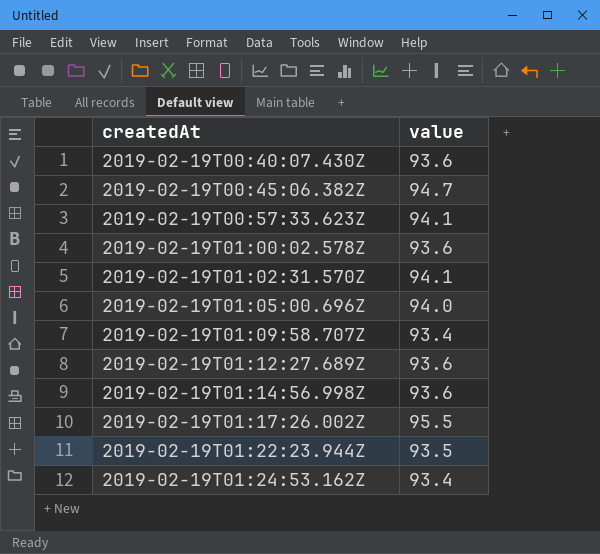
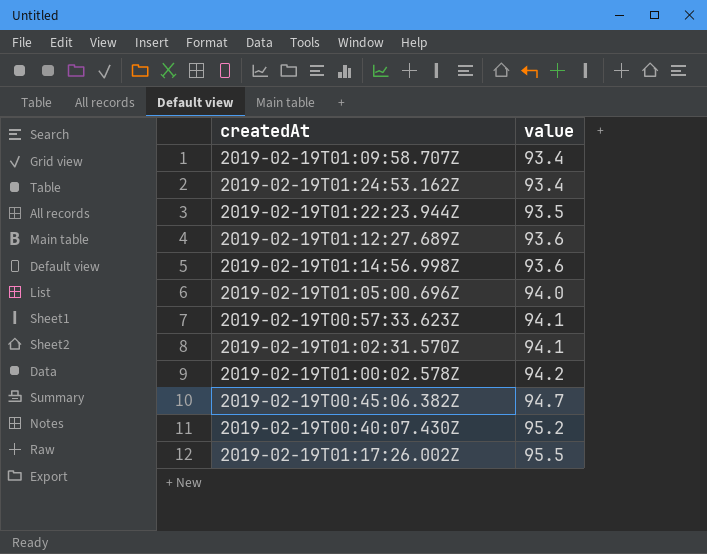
row order: createdAt ascending -> value ascending
2019-02-19T01:00:02.578Z | value: 93.6 -> 94.2
2019-02-19T00:40:07.430Z | value: 93.6 -> 95.2

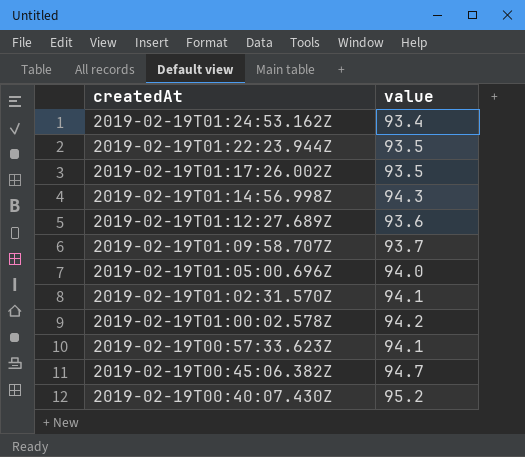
row order: value ascending -> createdAt descending
2019-02-19T01:17:26.002Z | value: 95.5 -> 93.5
2019-02-19T01:14:56.998Z | value: 93.6 -> 94.3
2019-02-19T01:09:58.707Z | value: 93.4 -> 93.7

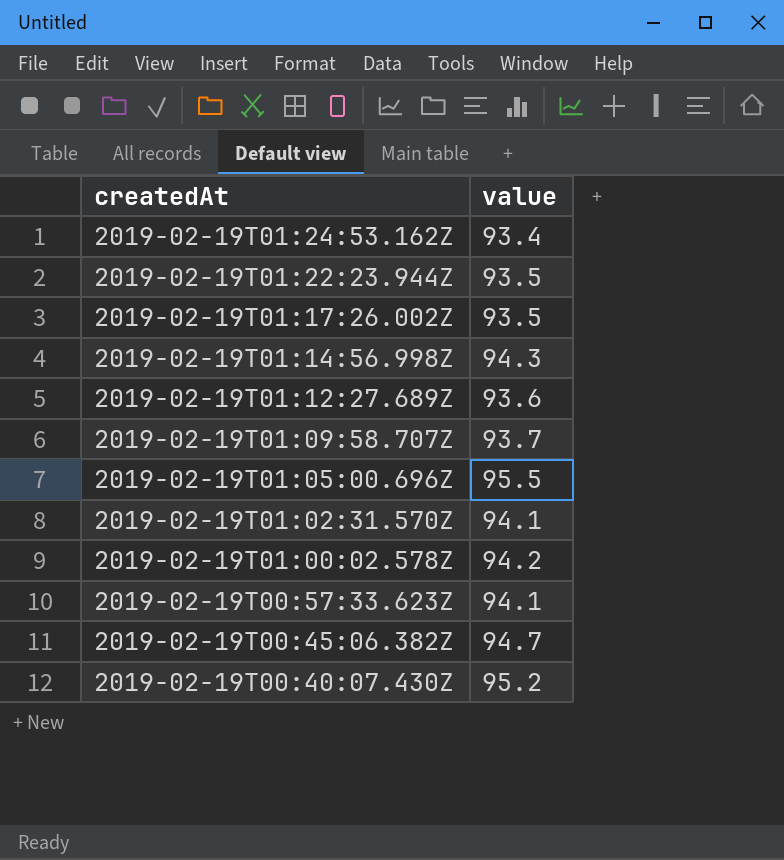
2019-02-19T01:05:00.696Z | value: 94.0 -> 95.5

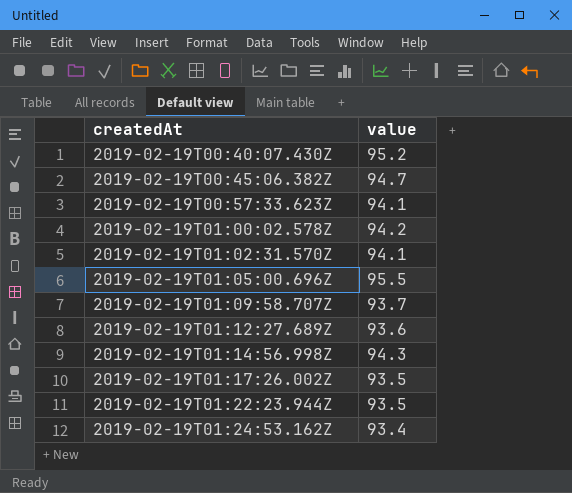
row order: createdAt descending -> createdAt ascending

